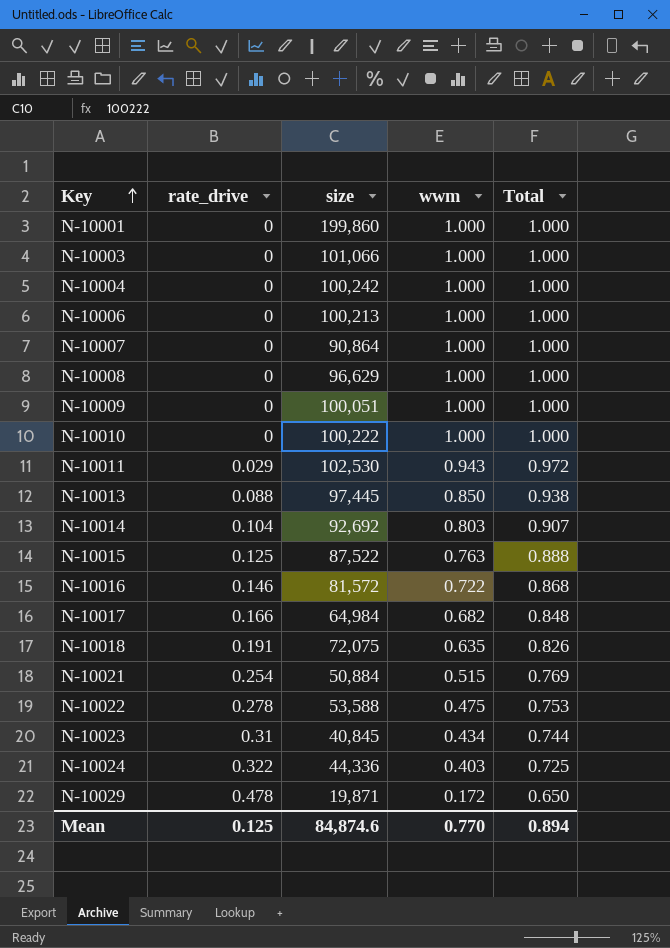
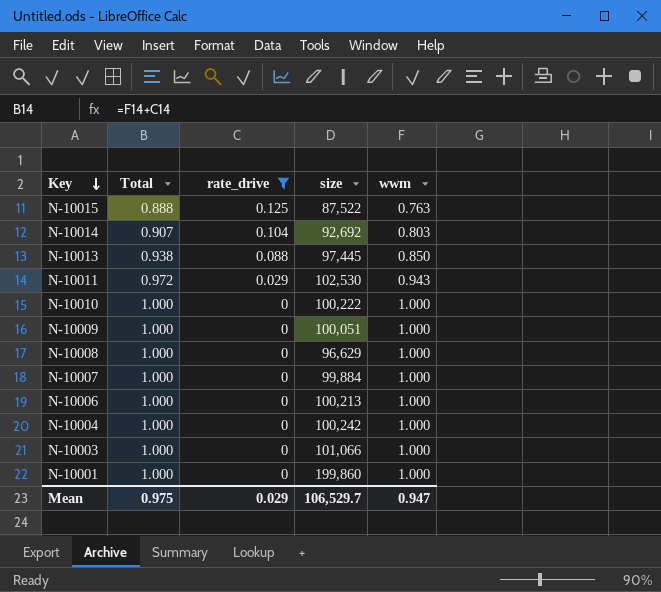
filter: none -> rate_drive <= 0.125
row order: Key ascending -> Key descending
column Total | position: 5 -> 2
N-10007 | size: 90,864 -> 99,884
Mean | Total: 0.894 -> 0.975
Mean | rate_drive: 0.125 -> 0.029
Mean | size: 84,874.6 -> 106,529.7
Mean | wwm: 0.770 -> 0.947

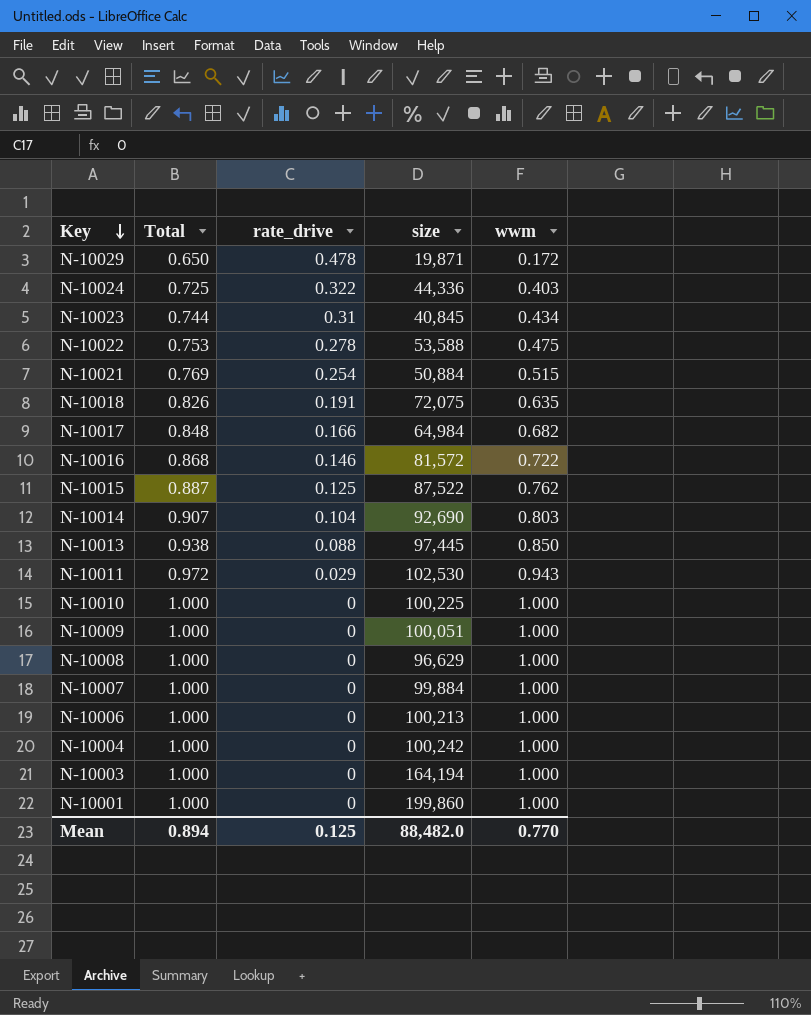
filter: rate_drive <= 0.125 -> none
N-10015 | Total: 0.888 -> 0.887
N-10015 | wwm: 0.763 -> 0.762
N-10014 | size: 92,692 -> 92,690
N-10010 | size: 100,222 -> 100,225
N-10003 | size: 101,066 -> 164,194
Mean | Total: 0.975 -> 0.894
Mean | rate_drive: 0.029 -> 0.125
Mean | size: 106,529.7 -> 88,482.0
Mean | wwm: 0.947 -> 0.770

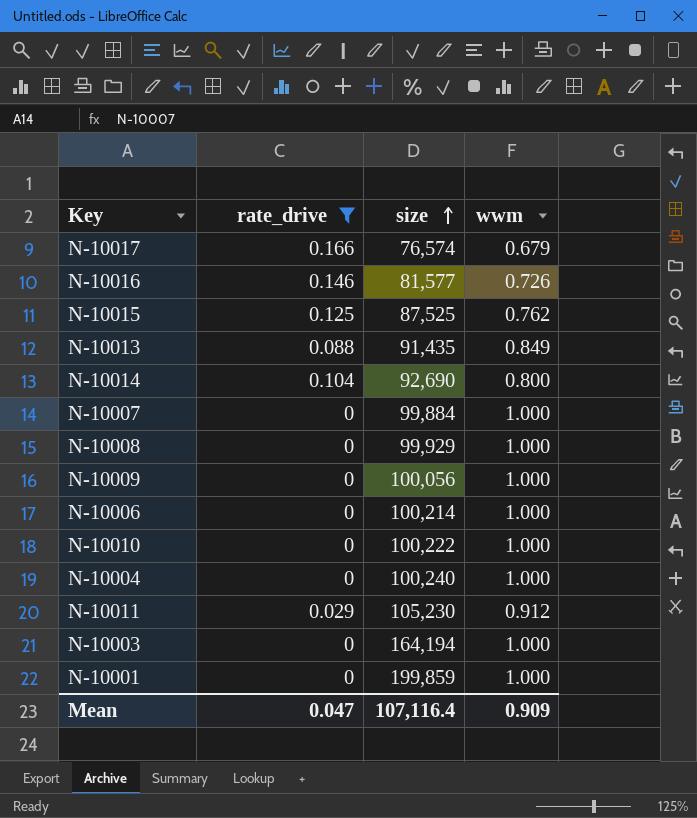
filter: none -> rate_drive <= 0.166
row order: Key descending -> size ascending
column Total | formula: [rate_drive] + [wwm] -> none
N-10017 | size: 64,984 -> 76,574
N-10017 | wwm: 0.682 -> 0.679
N-10016 | size: 81,572 -> 81,577
N-10016 | wwm: 0.722 -> 0.726
N-10015 | size: 87,522 -> 87,525
N-10013 | size: 97,445 -> 91,435
N-10013 | wwm: 0.850 -> 0.849
N-10014 | wwm: 0.803 -> 0.800
N-10008 | size: 96,629 -> 99,929
N-10009 | size: 100,051 -> 100,056
N-10006 | size: 100,213 -> 100,214
N-10010 | size: 100,225 -> 100,222
N-10004 | size: 100,242 -> 100,240
N-10011 | size: 102,530 -> 105,230
N-10011 | wwm: 0.943 -> 0.912
N-10001 | size: 199,860 -> 199,859
Mean | rate_drive: 0.125 -> 0.047
Mean | size: 88,482.0 -> 107,116.4
Mean | wwm: 0.770 -> 0.909

